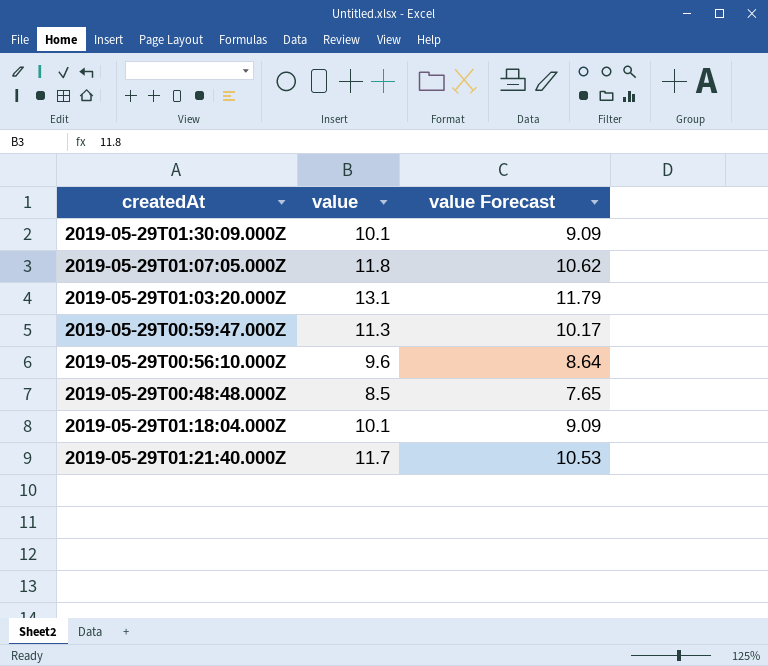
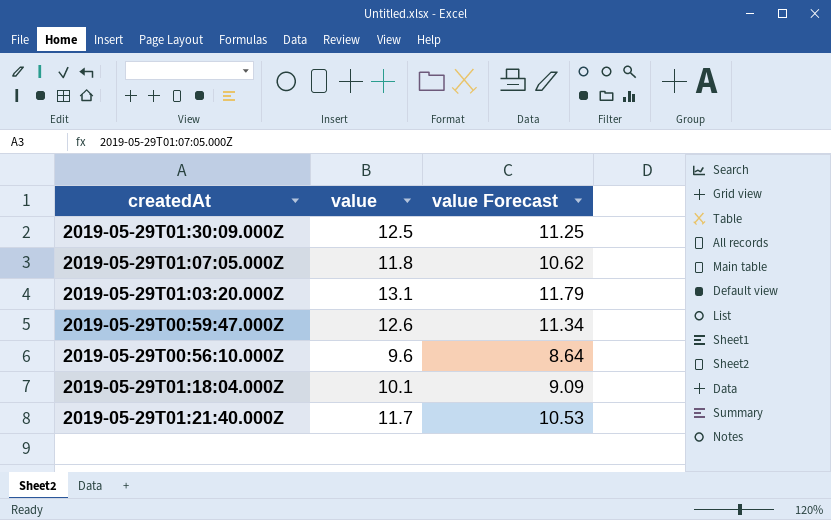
row 2019-05-29T00:48:48.000Z: 8.5 | 7.65 -> none
2019-05-29T01:30:09.000Z | value: 10.1 -> 12.5
2019-05-29T01:30:09.000Z | value Forecast: 9.09 -> 11.25
2019-05-29T00:59:47.000Z | value: 11.3 -> 12.6
2019-05-29T00:59:47.000Z | value Forecast: 10.17 -> 11.34

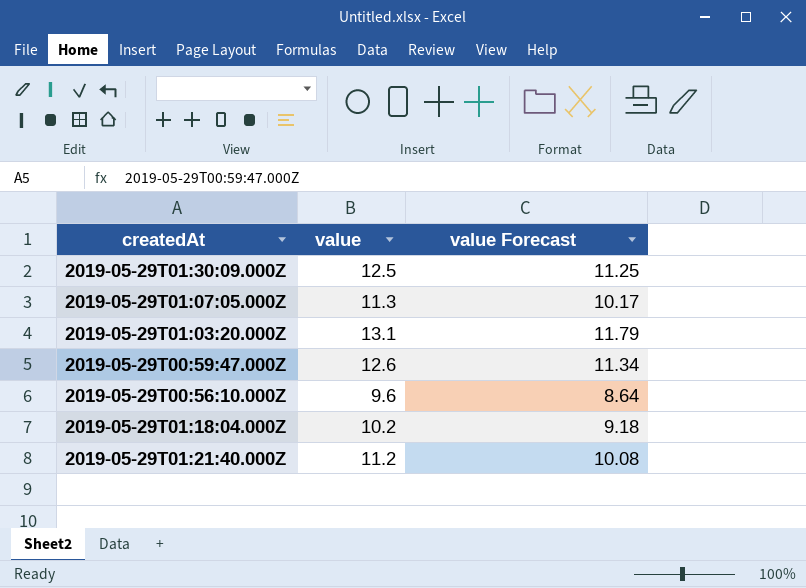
2019-05-29T01:07:05.000Z | value: 11.8 -> 11.3
2019-05-29T01:07:05.000Z | value Forecast: 10.62 -> 10.17
2019-05-29T01:18:04.000Z | value: 10.1 -> 10.2
2019-05-29T01:18:04.000Z | value Forecast: 9.09 -> 9.18
2019-05-29T01:21:40.000Z | value: 11.7 -> 11.2
2019-05-29T01:21:40.000Z | value Forecast: 10.53 -> 10.08

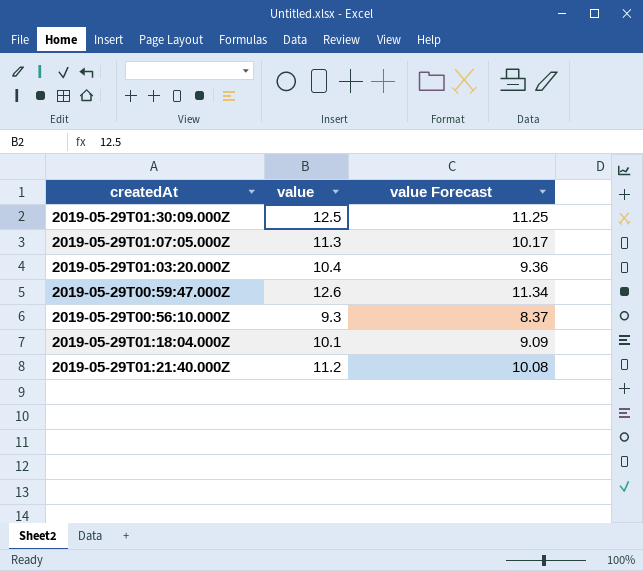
2019-05-29T01:03:20.000Z | value: 13.1 -> 10.4
2019-05-29T01:03:20.000Z | value Forecast: 11.79 -> 9.36
2019-05-29T00:56:10.000Z | value: 9.6 -> 9.3
2019-05-29T00:56:10.000Z | value Forecast: 8.64 -> 8.37
2019-05-29T01:18:04.000Z | value: 10.2 -> 10.1
2019-05-29T01:18:04.000Z | value Forecast: 9.18 -> 9.09

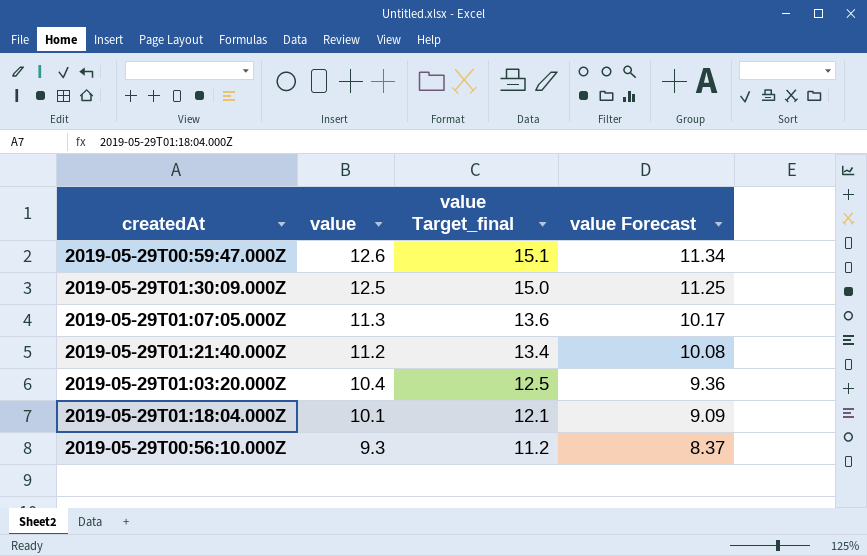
row order: none -> value descending
column value Target_final | formula: none -> [value] * 1.2

